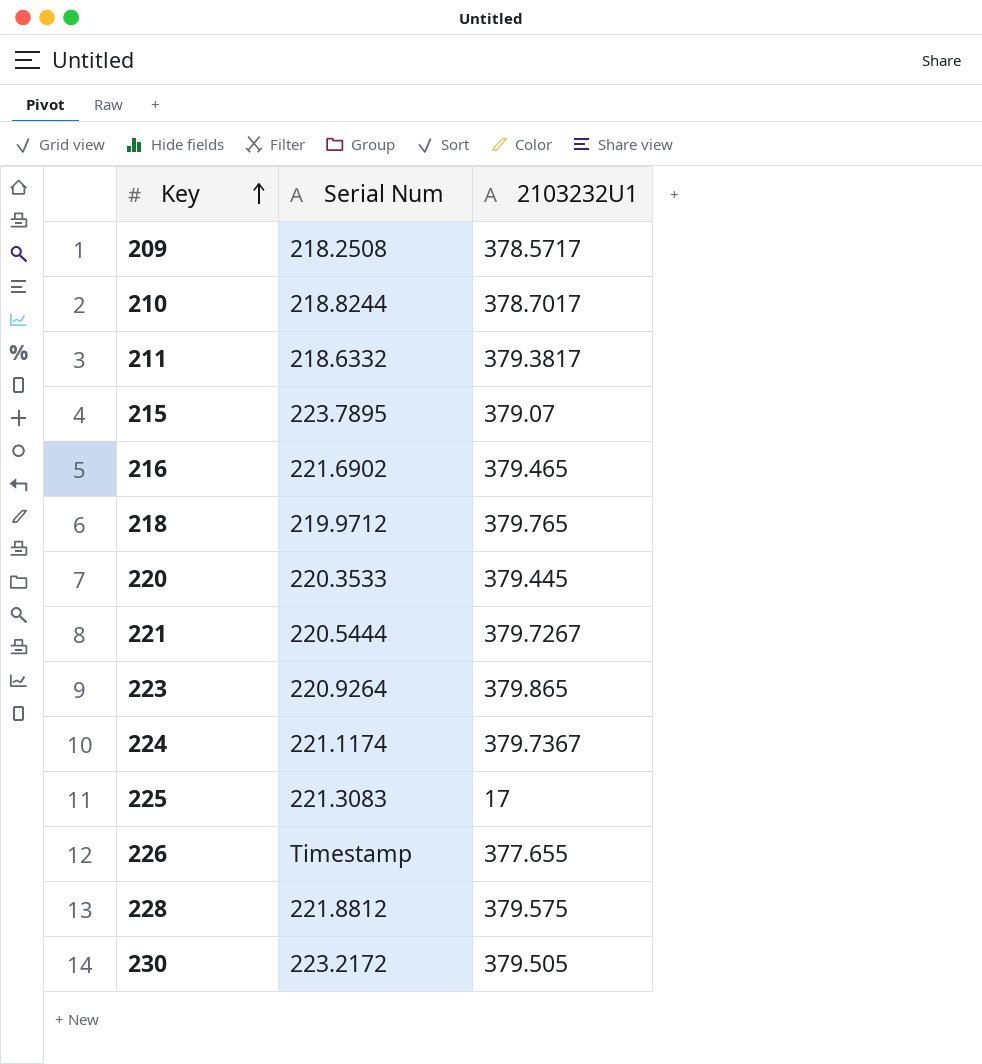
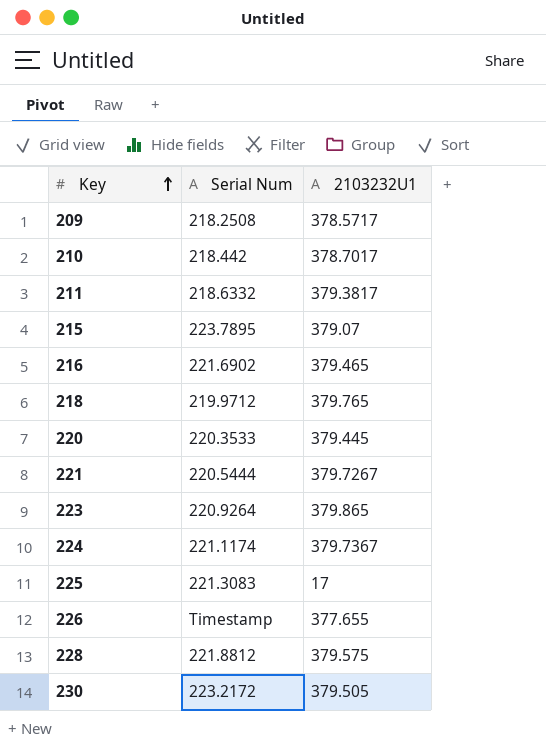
210 | Serial Num: 218.8244 -> 218.442

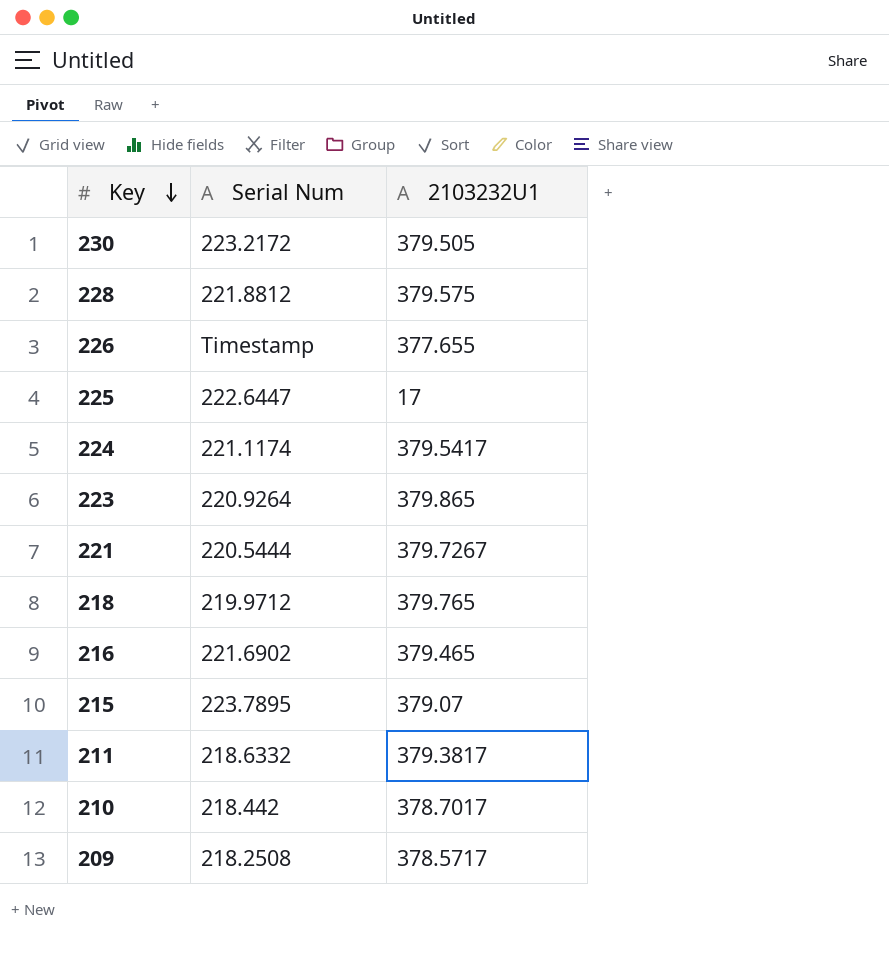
row order: Key ascending -> Key descending
row 220: 220.3533 | 379.445 -> none
225 | Serial Num: 221.3083 -> 222.6447
224 | 2103232U1: 379.7367 -> 379.5417

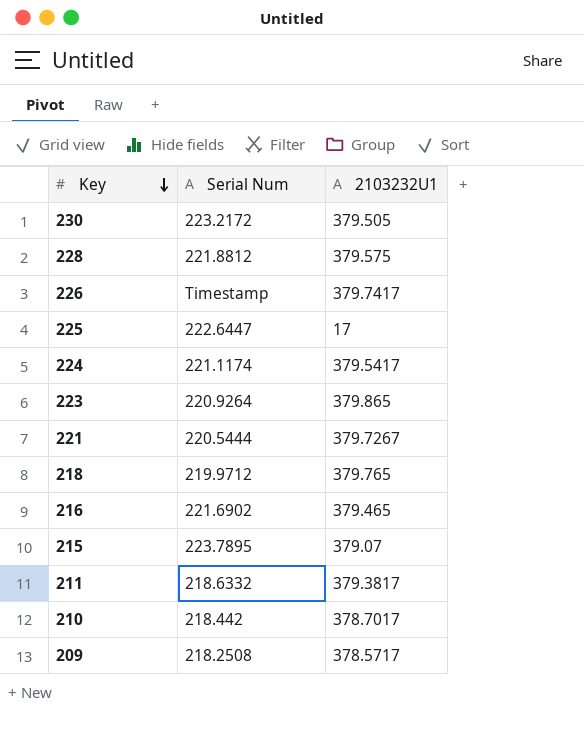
226 | 2103232U1: 377.655 -> 379.7417

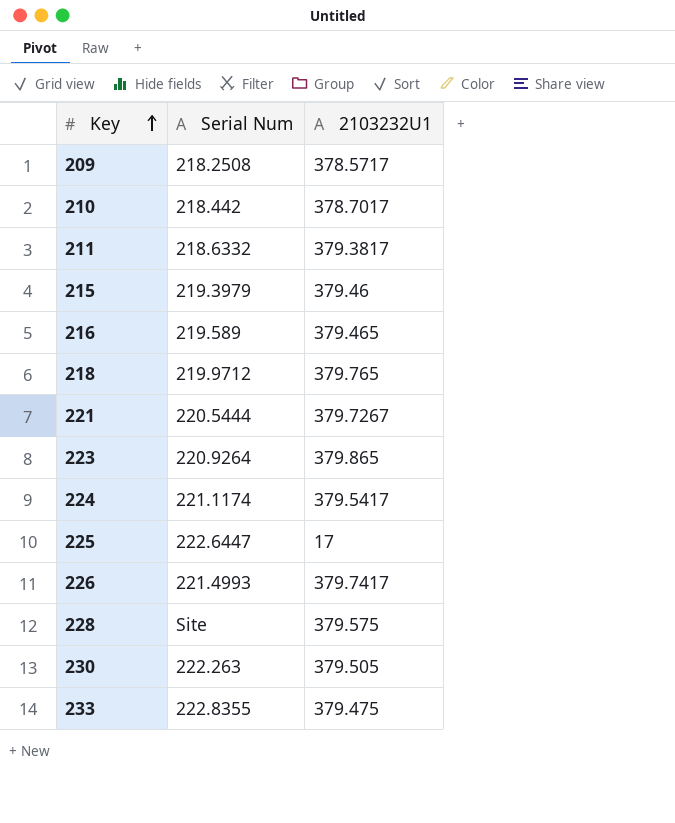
row order: Key descending -> Key ascending
215 | Serial Num: 223.7895 -> 219.3979
215 | 2103232U1: 379.07 -> 379.46
216 | Serial Num: 221.6902 -> 219.589
226 | Serial Num: Timestamp -> 221.4993
228 | Serial Num: 221.8812 -> Site
230 | Serial Num: 223.2172 -> 222.263
row 233: none -> 222.8355 | 379.475

